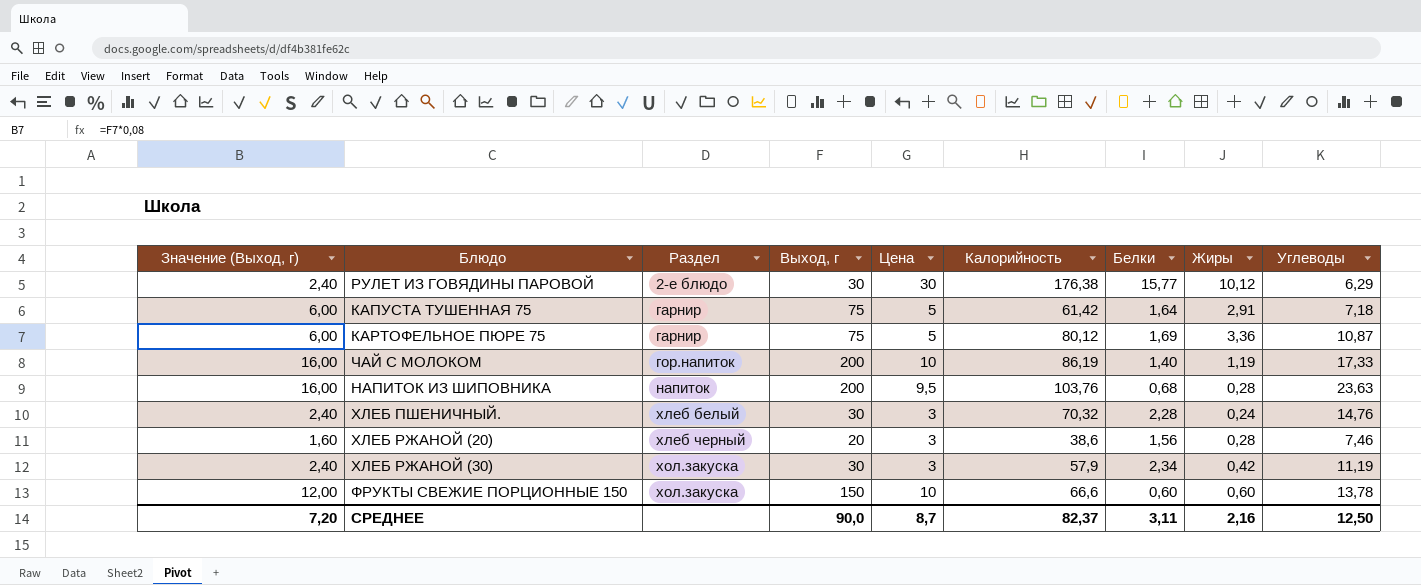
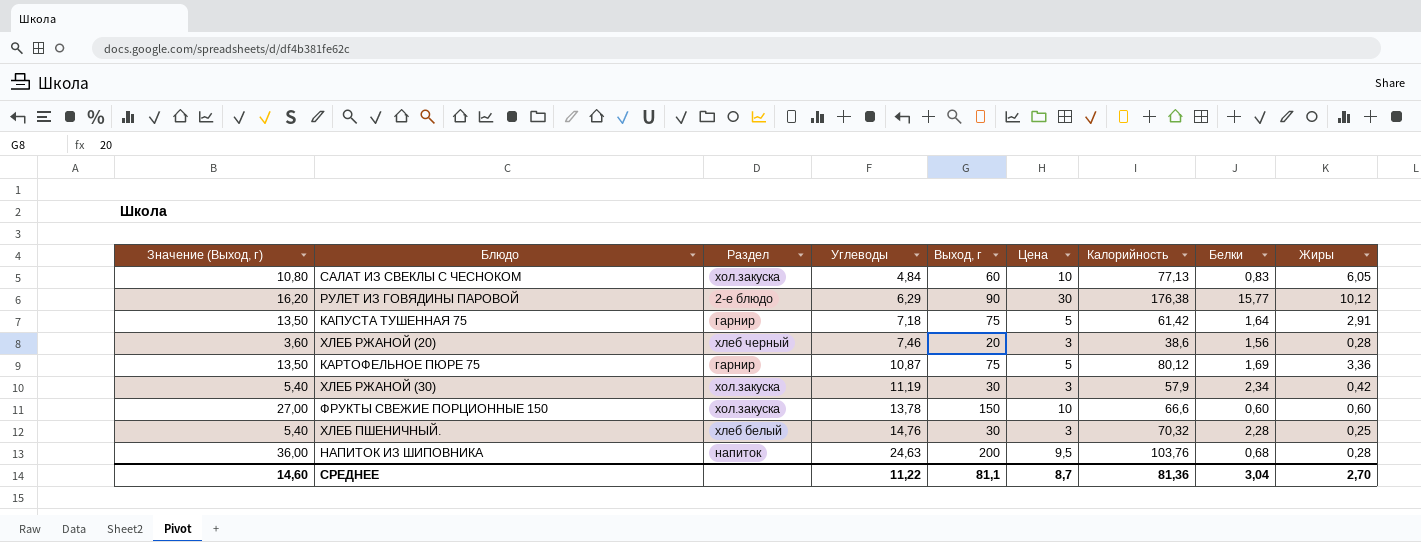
row order: Раздел ascending -> Углеводы ascending
column Значение (Выход, г) | formula: [Выход, г] * 0,08 -> [Выход, г] * 0,18
column Углеводы | position: 9 -> 4
row ЧАЙ С МОЛОКОМ: 16,00 | гор.напиток | 200 | 10 | 86,19 | 1,40 | 1,19 | 17,33 -> none
row САЛАТ ИЗ СВЕКЛЫ С ЧЕСНОКОМ: none -> 10,80 | хол.закуска | 4,84 | 60 | 10 | 77,13 | 0,83 | 6,05
РУЛЕТ ИЗ ГОВЯДИНЫ ПАРОВОЙ | Выход, г: 30 -> 90
ХЛЕБ ПШЕНИЧНЫЙ. | Жиры: 0,24 -> 0,25
НАПИТОК ИЗ ШИПОВНИКА | Углеводы: 23,63 -> 24,63
СРЕДНЕЕ | Значение (Выход, г): 7,20 -> 14,60
СРЕДНЕЕ | Углеводы: 12,50 -> 11,22
СРЕДНЕЕ | Выход, г: 90,0 -> 81,1
СРЕДНЕЕ | Калорийность: 82,37 -> 81,36
СРЕДНЕЕ | Белки: 3,11 -> 3,04
СРЕДНЕЕ | Жиры: 2,16 -> 2,70

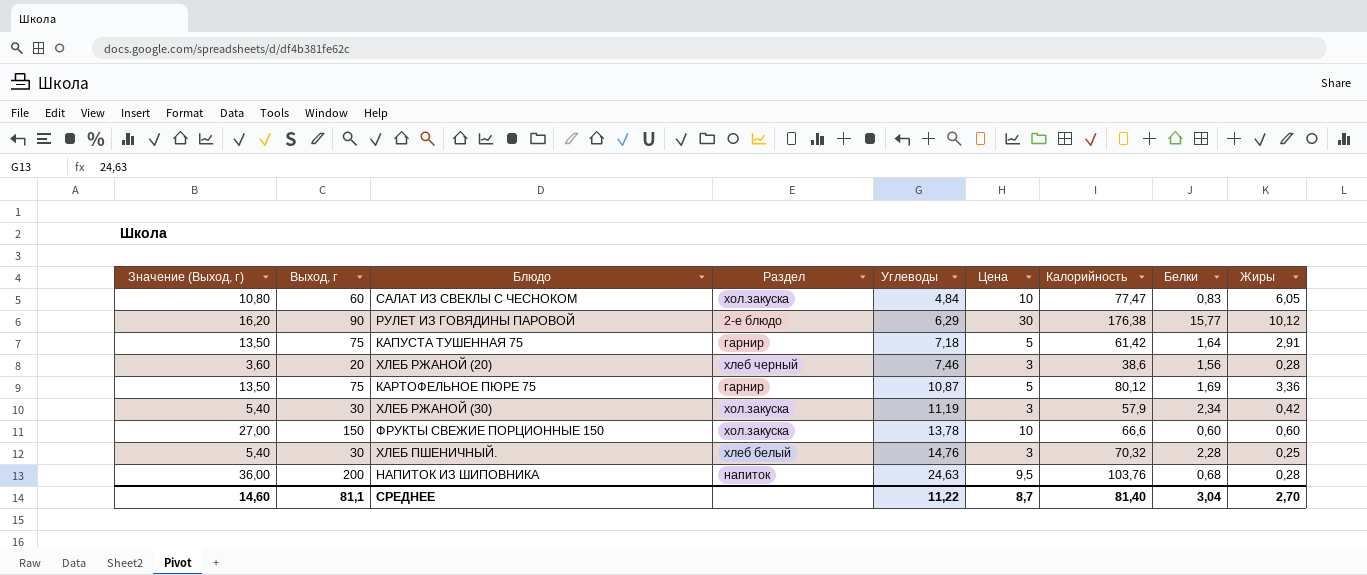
column Выход, г | position: 5 -> 2
САЛАТ ИЗ СВЕКЛЫ С ЧЕСНОКОМ | Калорийность: 77,13 -> 77,47
СРЕДНЕЕ | Калорийность: 81,36 -> 81,40

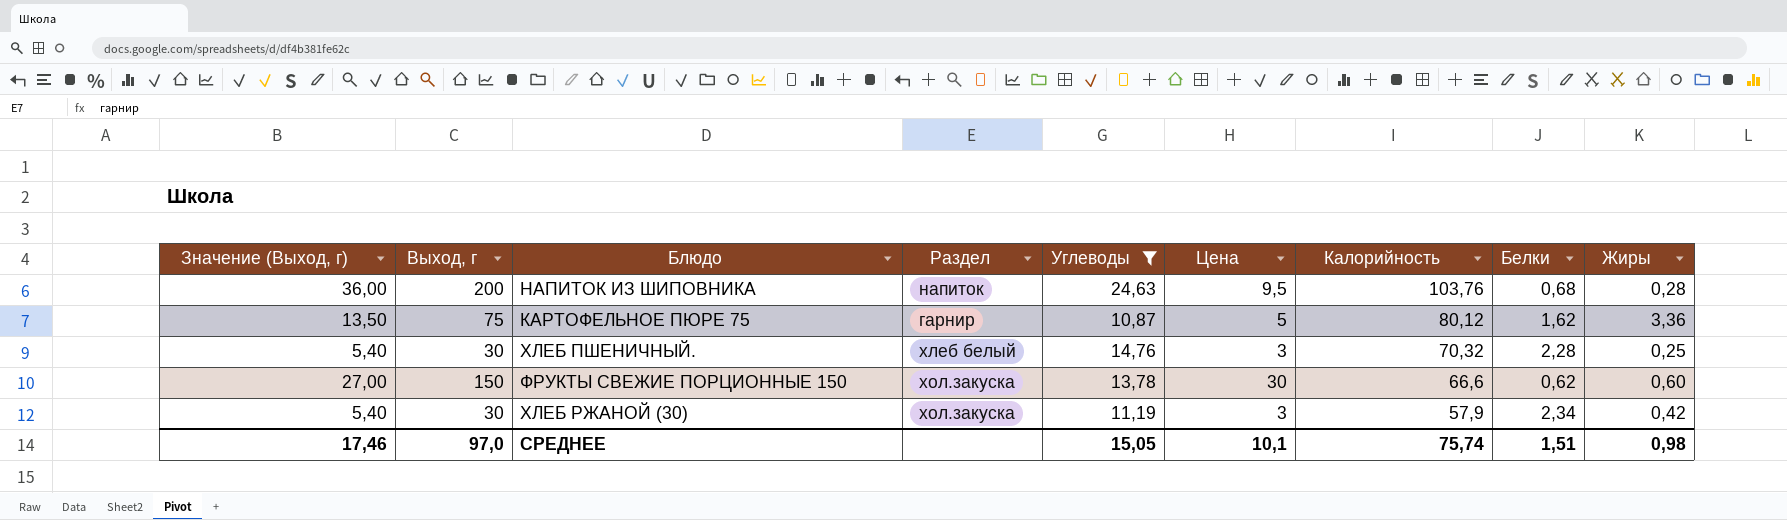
filter: none -> Углеводы >= 10,87
row order: Углеводы ascending -> Калорийность descending
КАРТОФЕЛЬНОЕ ПЮРЕ 75 | Белки: 1,69 -> 1,62
ФРУКТЫ СВЕЖИЕ ПОРЦИОННЫЕ 150 | Цена: 10 -> 30
ФРУКТЫ СВЕЖИЕ ПОРЦИОННЫЕ 150 | Белки: 0,60 -> 0,62
СРЕДНЕЕ | Значение (Выход, г): 14,60 -> 17,46
СРЕДНЕЕ | Выход, г: 81,1 -> 97,0
СРЕДНЕЕ | Углеводы: 11,22 -> 15,05
СРЕДНЕЕ | Цена: 8,7 -> 10,1
СРЕДНЕЕ | Калорийность: 81,40 -> 75,74
СРЕДНЕЕ | Белки: 3,04 -> 1,51
СРЕДНЕЕ | Жиры: 2,70 -> 0,98

